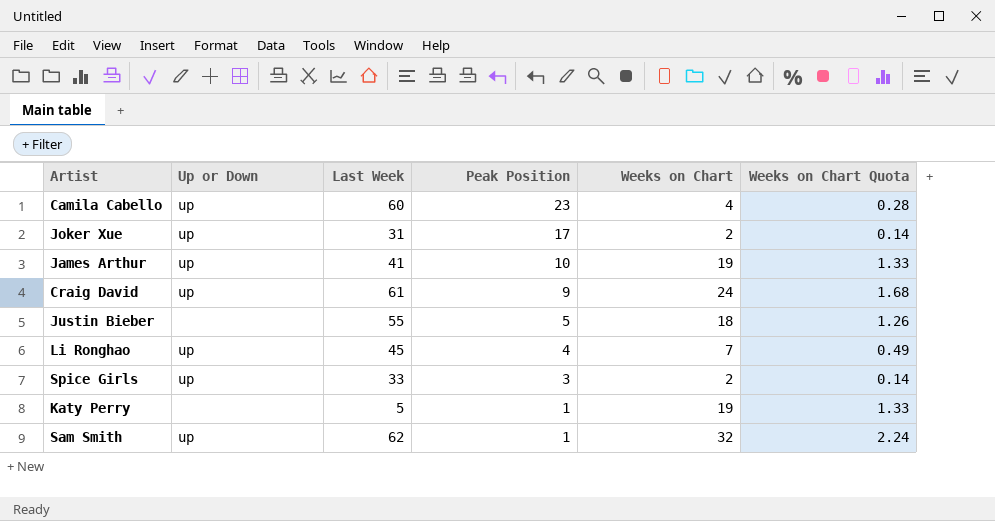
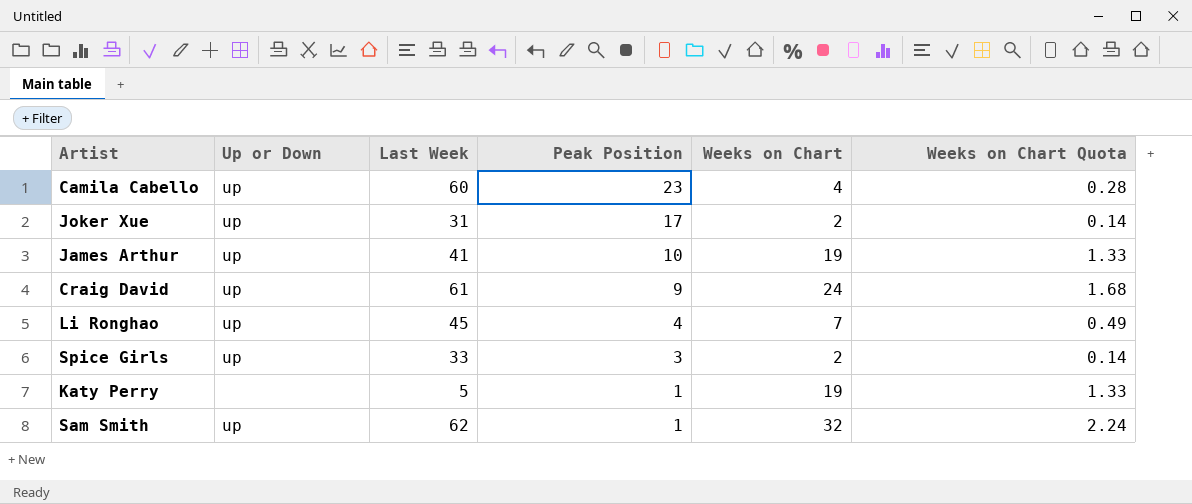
row Justin Bieber: none | 55 | 5 | 18 | 1.26 -> none

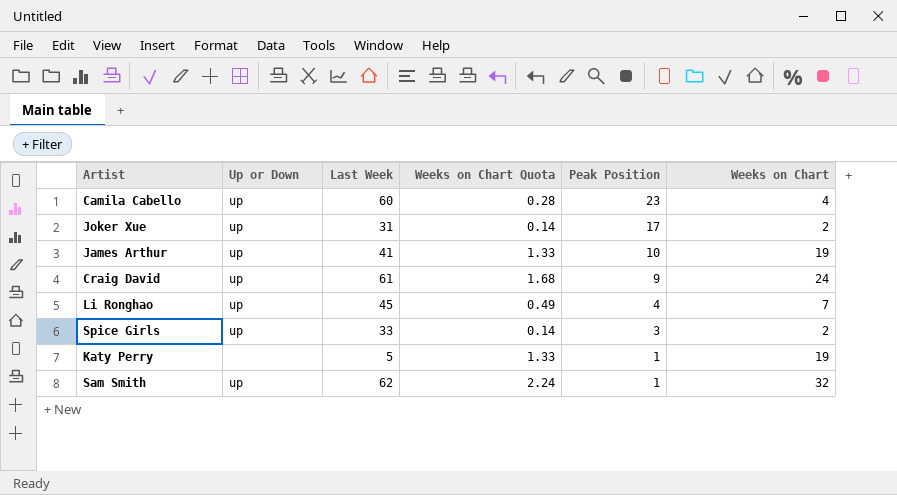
column Weeks on Chart Quota | position: 6 -> 4

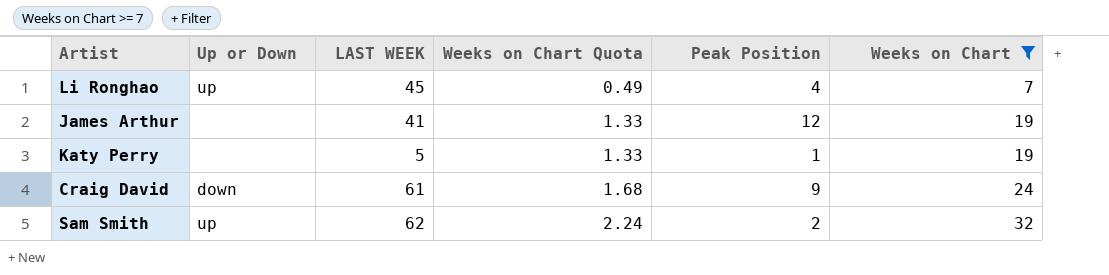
filter: none -> Weeks on Chart >= 7
row order: Peak Position descending -> Weeks on Chart Quota ascending
column name: Last Week -> LAST WEEK
James Arthur | Up or Down: up -> none
James Arthur | Peak Position: 10 -> 12
Craig David | Up or Down: up -> down
Sam Smith | Peak Position: 1 -> 2

